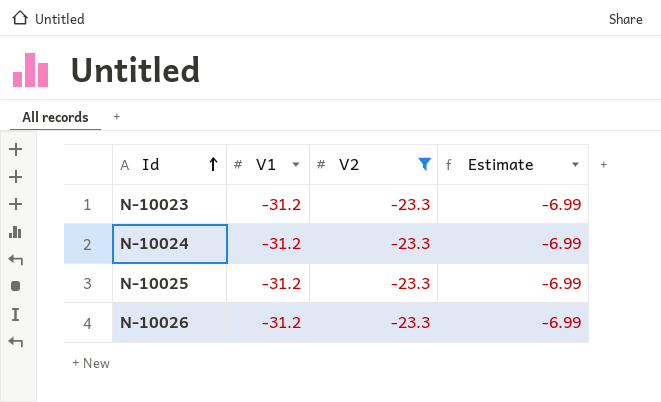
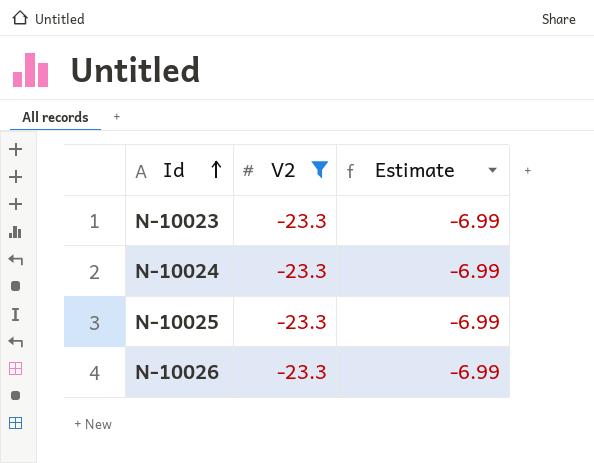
column V1 | position: 2 -> none

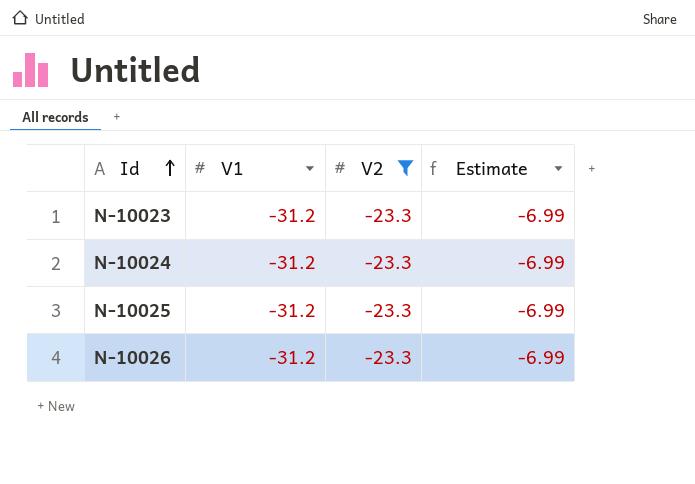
column V1 | position: none -> 2

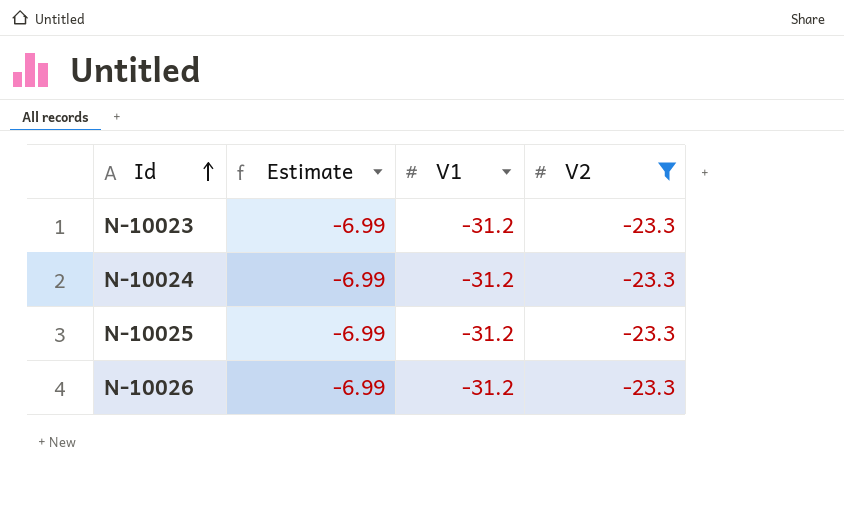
column Estimate | position: 4 -> 2

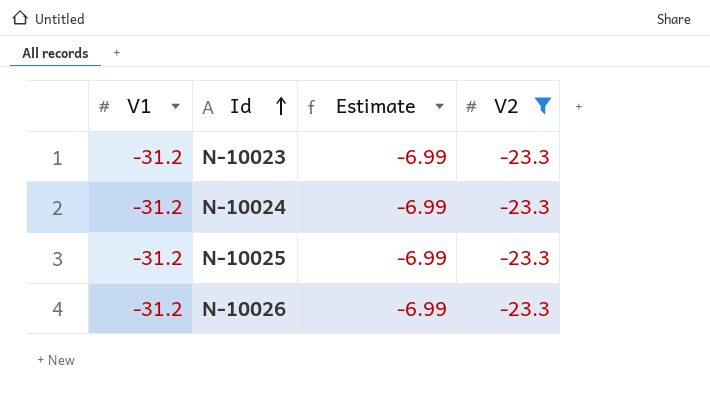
column V1 | position: 3 -> 1

